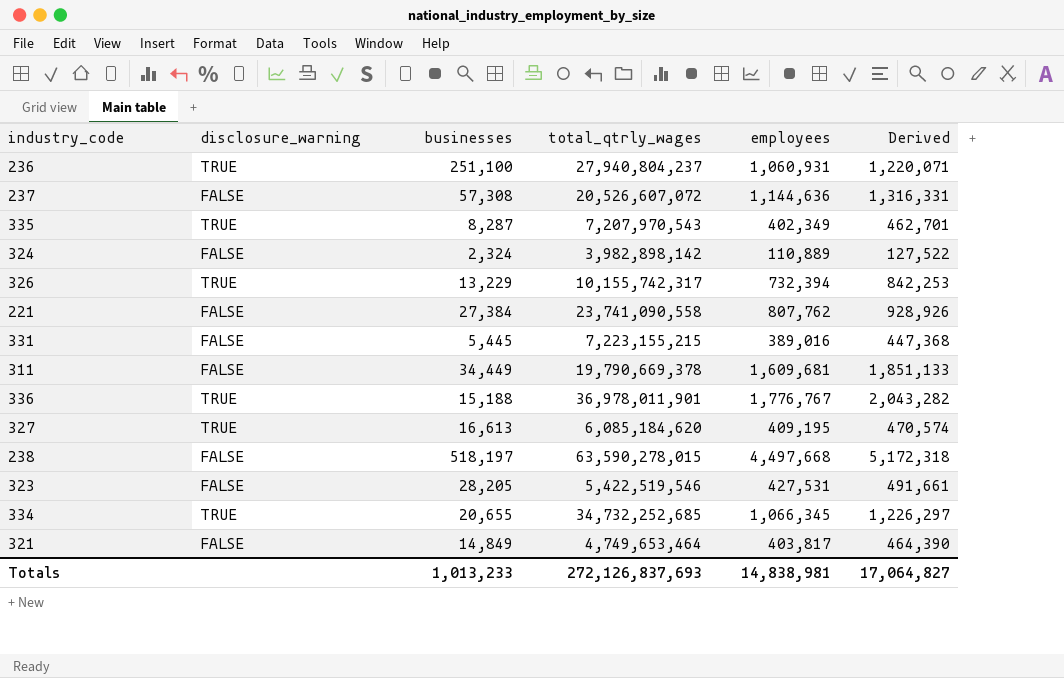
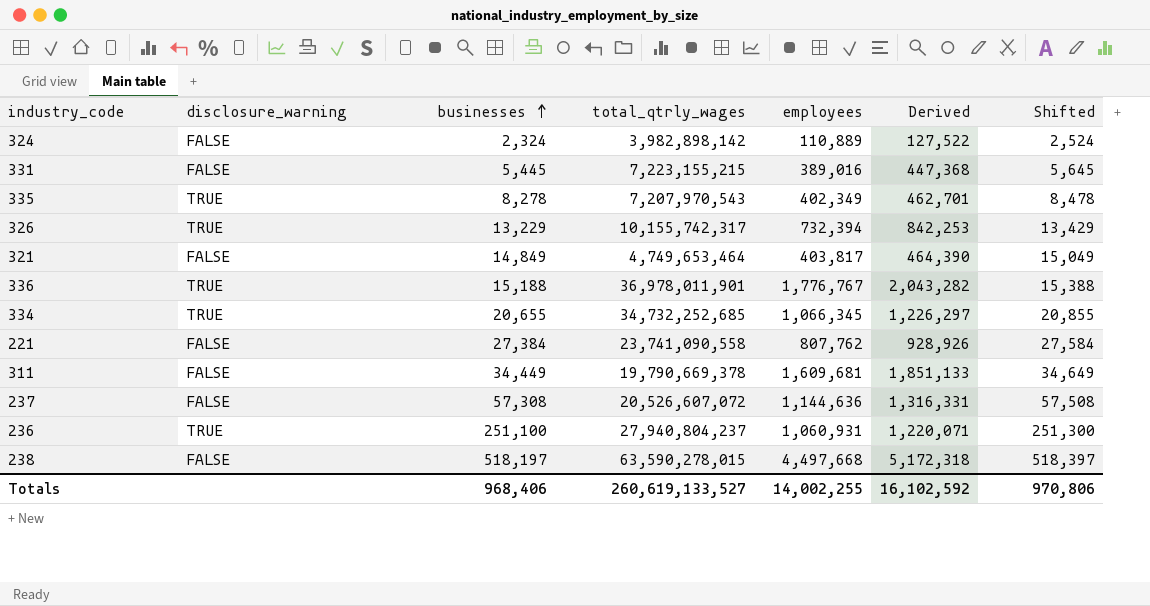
row order: none -> businesses ascending
column Shifted | formula: none -> [businesses] + 200
row 327: TRUE | 16,613 | 6,085,184,620 | 409,195 | 470,574 -> none
row 323: FALSE | 28,205 | 5,422,519,546 | 427,531 | 491,661 -> none
335 | businesses: 8,287 -> 8,278
Totals | businesses: 1,013,233 -> 968,406
Totals | total_qtrly_wages: 272,126,837,693 -> 260,619,133,527
Totals | employees: 14,838,981 -> 14,002,255
Totals | Derived: 17,064,827 -> 16,102,592

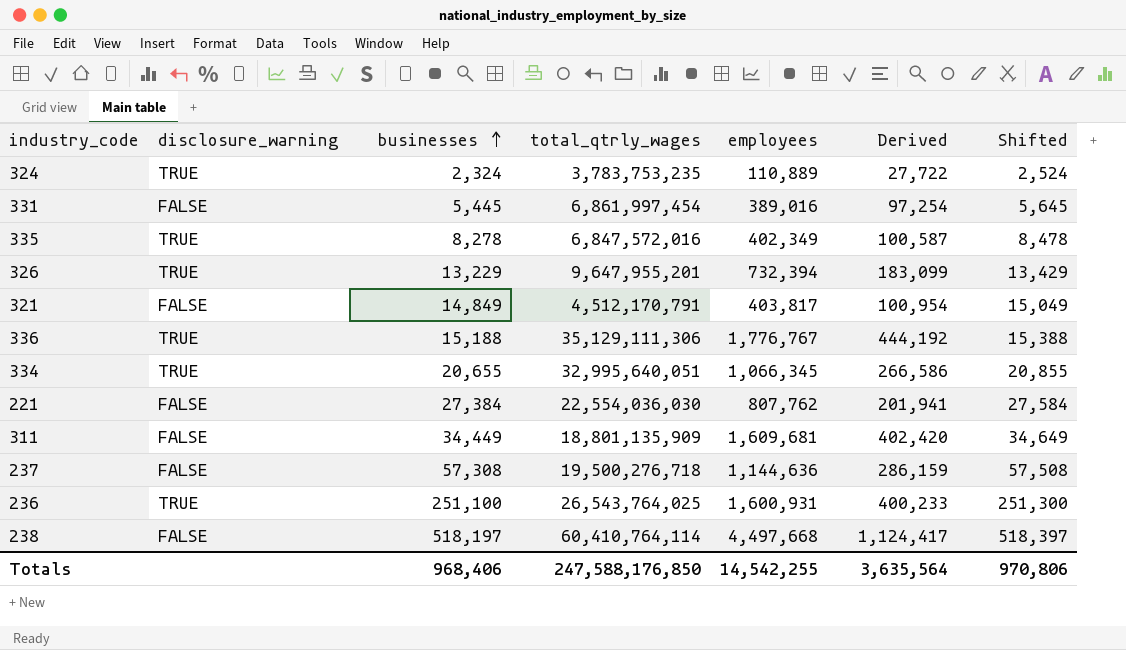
column Derived | formula: [employees] * 1.15 -> [employees] * 0.25
324 | disclosure_warning: FALSE -> TRUE
324 | total_qtrly_wages: 3,982,898,142 -> 3,783,753,235
331 | total_qtrly_wages: 7,223,155,215 -> 6,861,997,454
335 | total_qtrly_wages: 7,207,970,543 -> 6,847,572,016
326 | total_qtrly_wages: 10,155,742,317 -> 9,647,955,201
321 | total_qtrly_wages: 4,749,653,464 -> 4,512,170,791
336 | total_qtrly_wages: 36,978,011,901 -> 35,129,111,306
334 | total_qtrly_wages: 34,732,252,685 -> 32,995,640,051
221 | total_qtrly_wages: 23,741,090,558 -> 22,554,036,030
311 | total_qtrly_wages: 19,790,669,378 -> 18,801,135,909
237 | total_qtrly_wages: 20,526,607,072 -> 19,500,276,718
236 | total_qtrly_wages: 27,940,804,237 -> 26,543,764,025
236 | employees: 1,060,931 -> 1,600,931
238 | total_qtrly_wages: 63,590,278,015 -> 60,410,764,114
Totals | total_qtrly_wages: 260,619,133,527 -> 247,588,176,850
Totals | employees: 14,002,255 -> 14,542,255
Totals | Derived: 16,102,592 -> 3,635,564

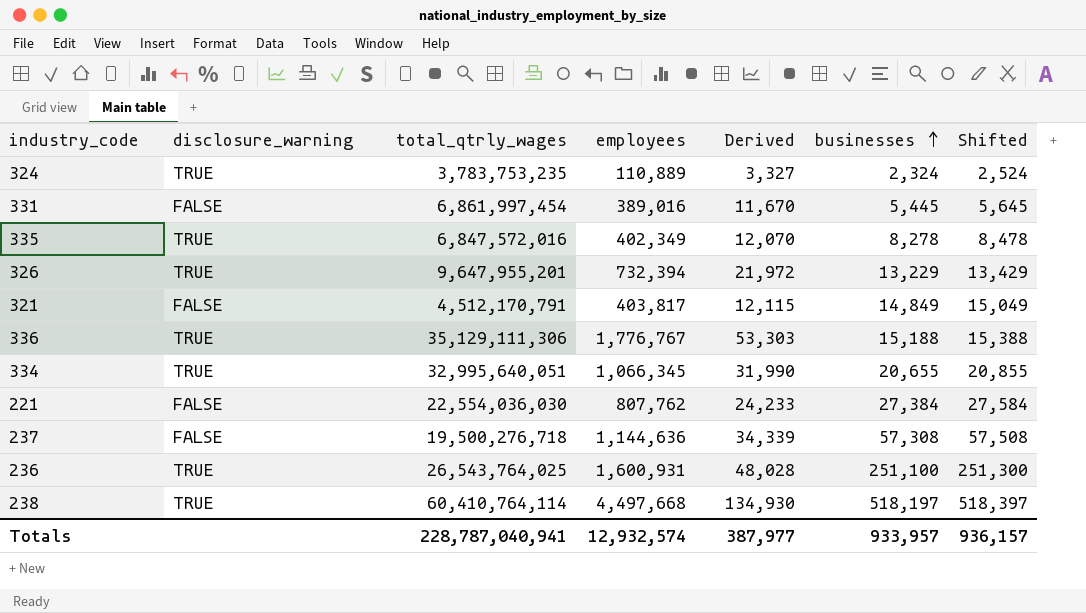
column Derived | formula: [employees] * 0.25 -> [employees] * 0.03
column businesses | position: 3 -> 6
row 311: FALSE | 34,449 | 18,801,135,909 | 1,609,681 | 402,420 | 34,649 -> none
238 | disclosure_warning: FALSE -> TRUE
Totals | total_qtrly_wages: 247,588,176,850 -> 228,787,040,941
Totals | employees: 14,542,255 -> 12,932,574
Totals | Derived: 3,635,564 -> 387,977
Totals | businesses: 968,406 -> 933,957
Totals | Shifted: 970,806 -> 936,157

